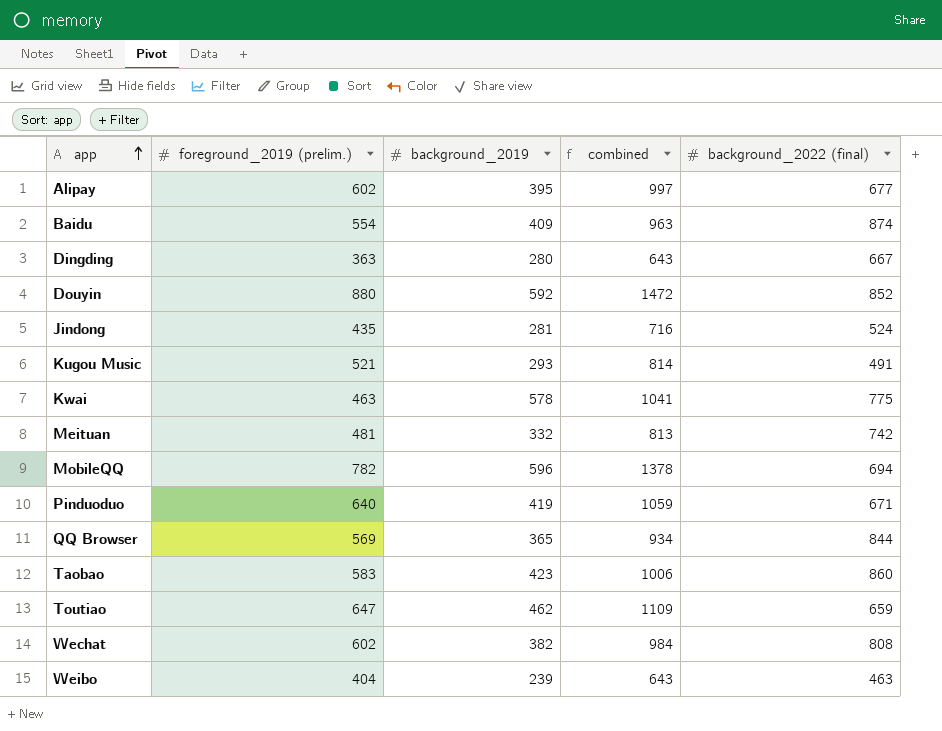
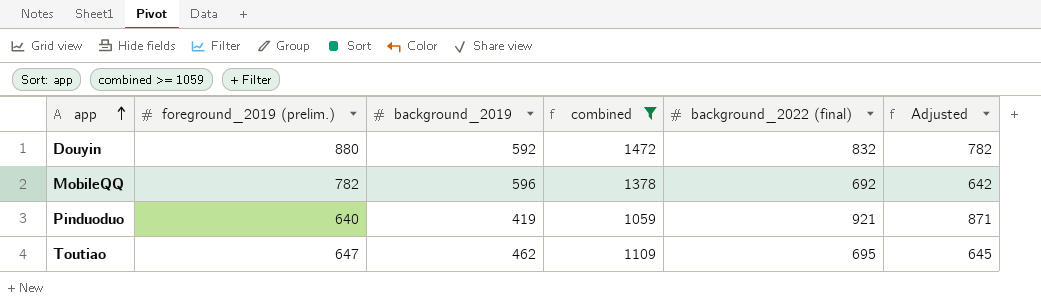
filter: none -> combined >= 1059
column Adjusted | formula: none -> [background_2022 (final)] - 50
Douyin | background_2022 (final): 852 -> 832
MobileQQ | background_2022 (final): 694 -> 692
Pinduoduo | background_2022 (final): 671 -> 921
Toutiao | background_2022 (final): 659 -> 695

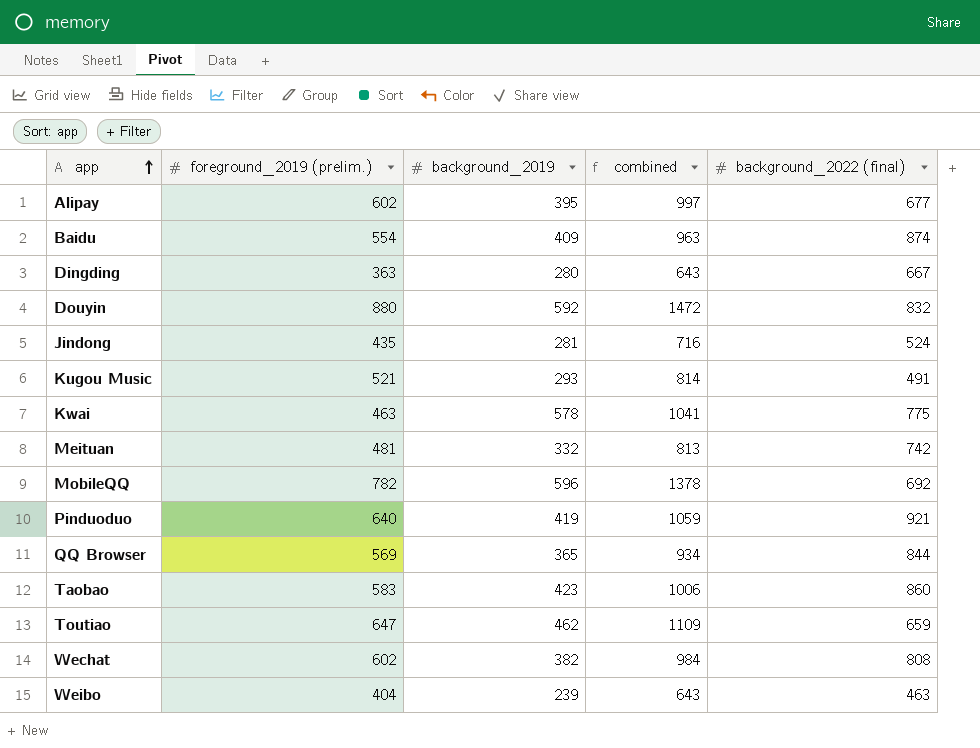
filter: combined >= 1059 -> none
column Adjusted | formula: [background_2022 (final)] - 50 -> none
Toutiao | background_2022 (final): 695 -> 659

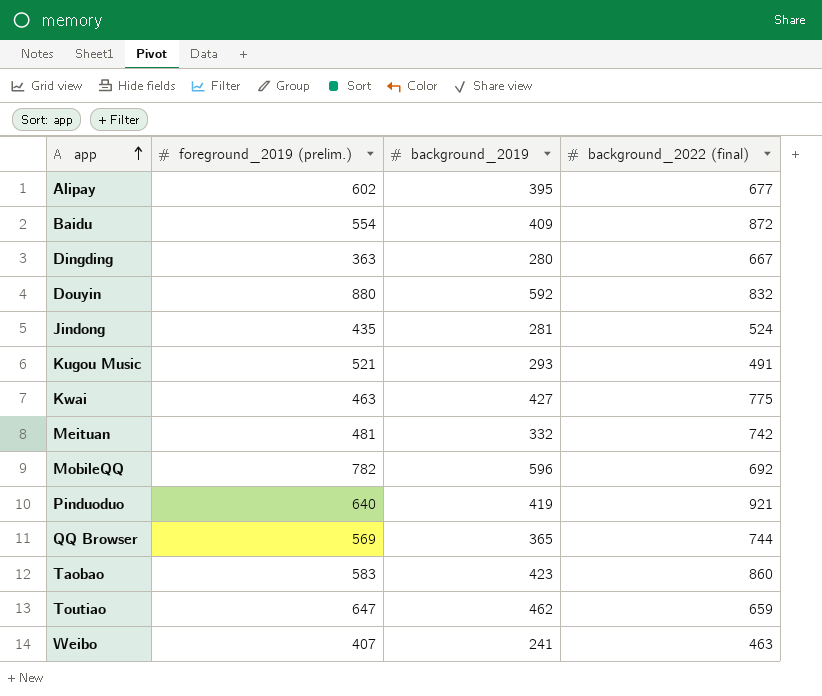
column combined | formula: [foreground_2019 (prelim.)] + [background_2019] -> none
row Wechat: 602 | 382 | 984 | 808 -> none
Baidu | background_2022 (final): 874 -> 872
Kwai | background_2019: 578 -> 427
QQ Browser | background_2022 (final): 844 -> 744
Weibo | foreground_2019 (prelim.): 404 -> 407
Weibo | background_2019: 239 -> 241

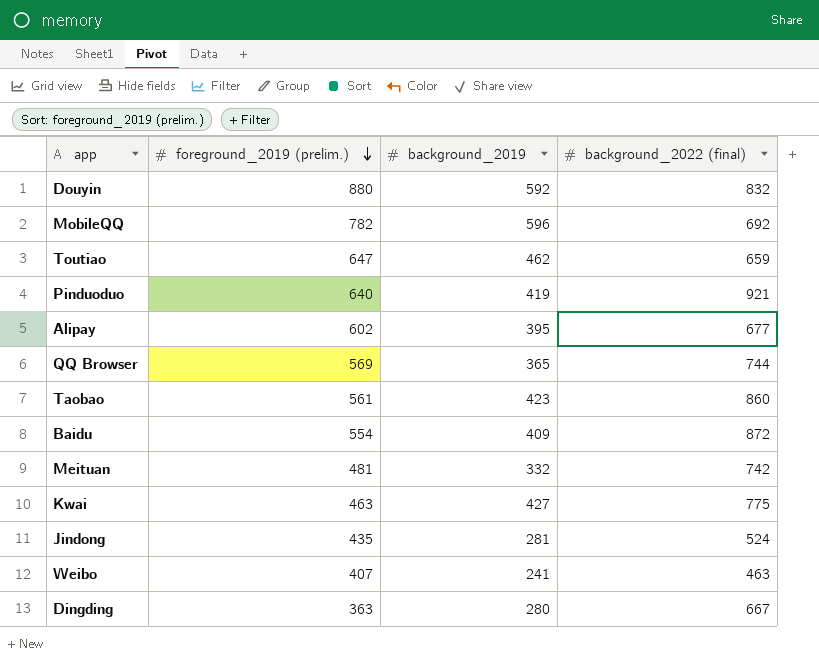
row order: app ascending -> foreground_2019 (prelim.) descending
row Kugou Music: 521 | 293 | 491 -> none
Taobao | foreground_2019 (prelim.): 583 -> 561

